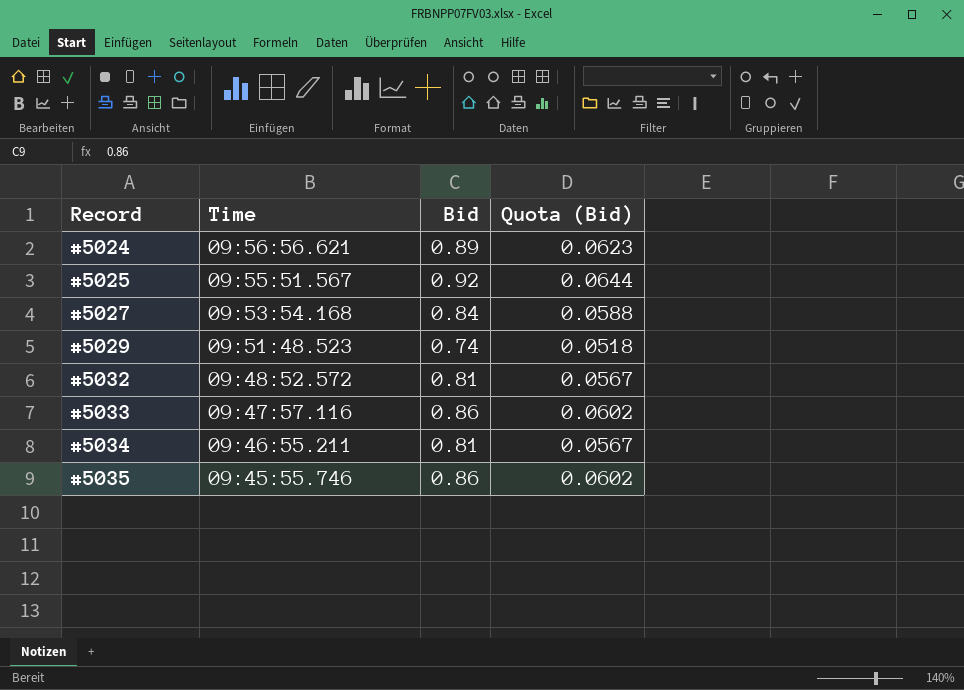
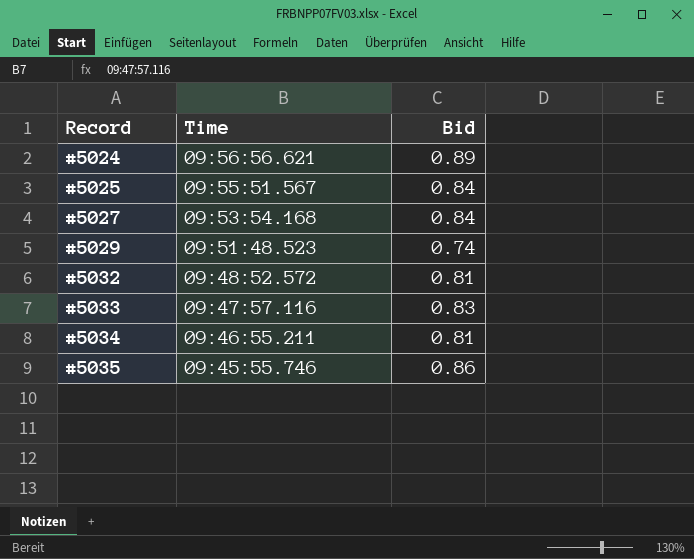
column Quota (Bid) | formula: [Bid] * 0.07 -> none
#5025 | Bid: 0.92 -> 0.84
#5033 | Bid: 0.86 -> 0.83

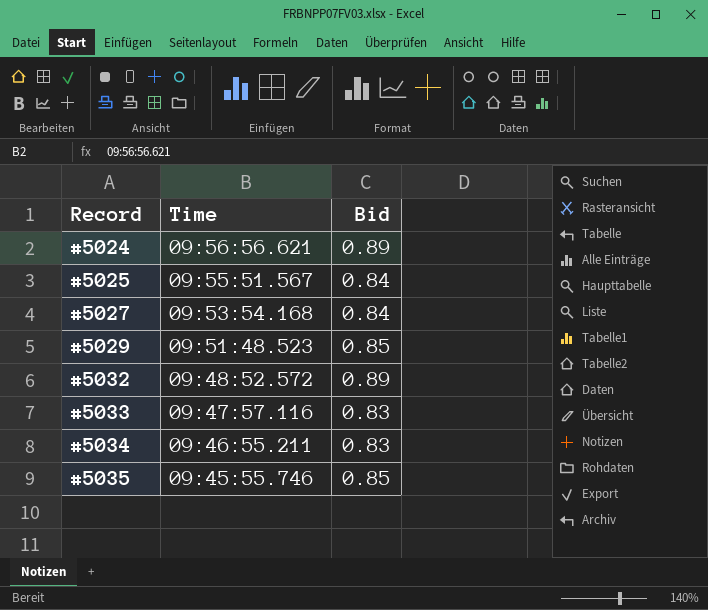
#5029 | Bid: 0.74 -> 0.85
#5032 | Bid: 0.81 -> 0.89
#5034 | Bid: 0.81 -> 0.83
#5035 | Bid: 0.86 -> 0.85

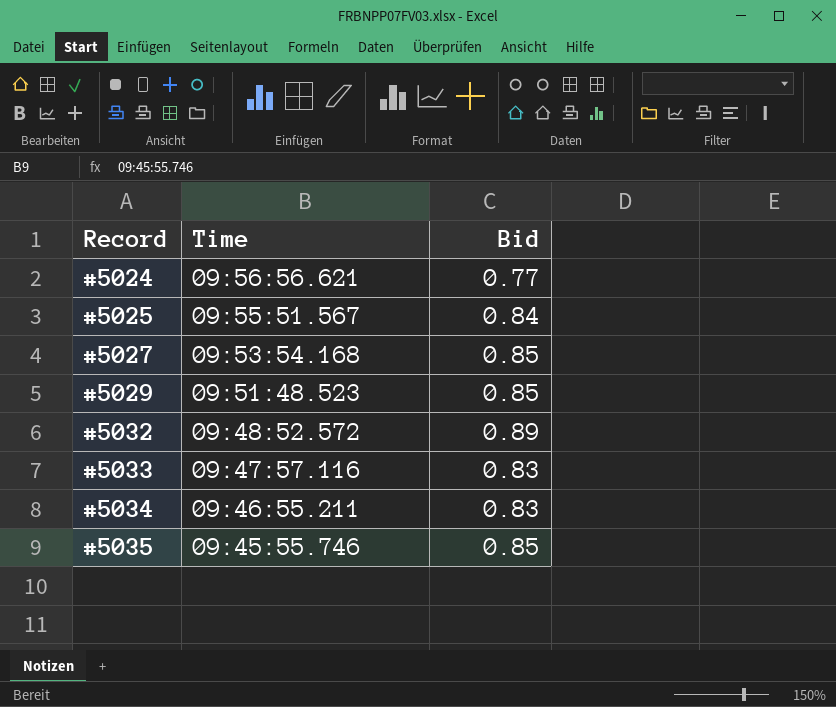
#5024 | Bid: 0.89 -> 0.77
#5027 | Bid: 0.84 -> 0.85

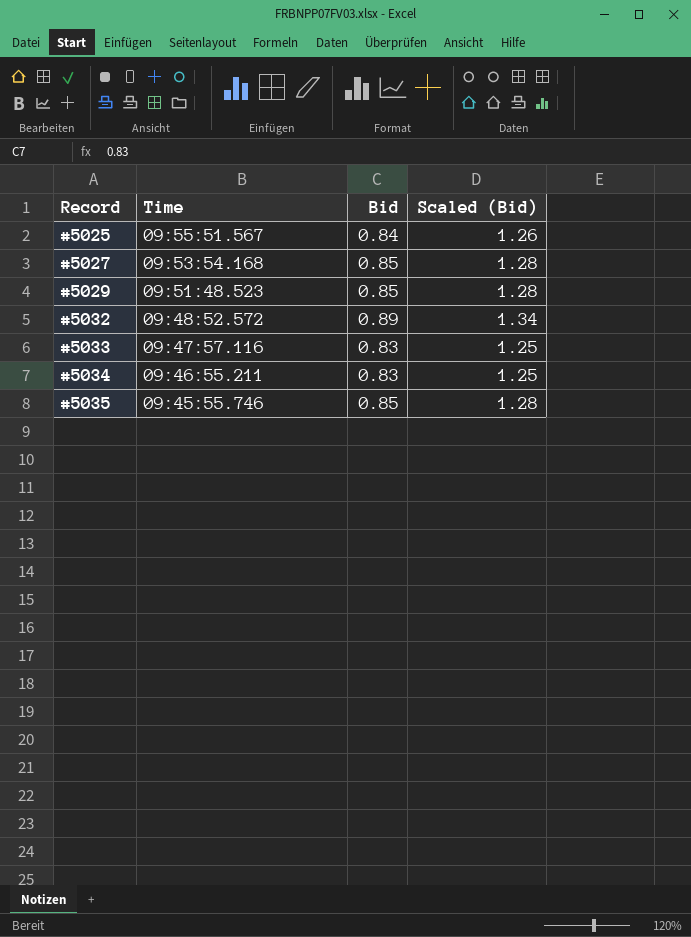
column Scaled (Bid) | formula: none -> [Bid] * 1.5
row #5024: 09:56:56.621 | 0.77 -> none

